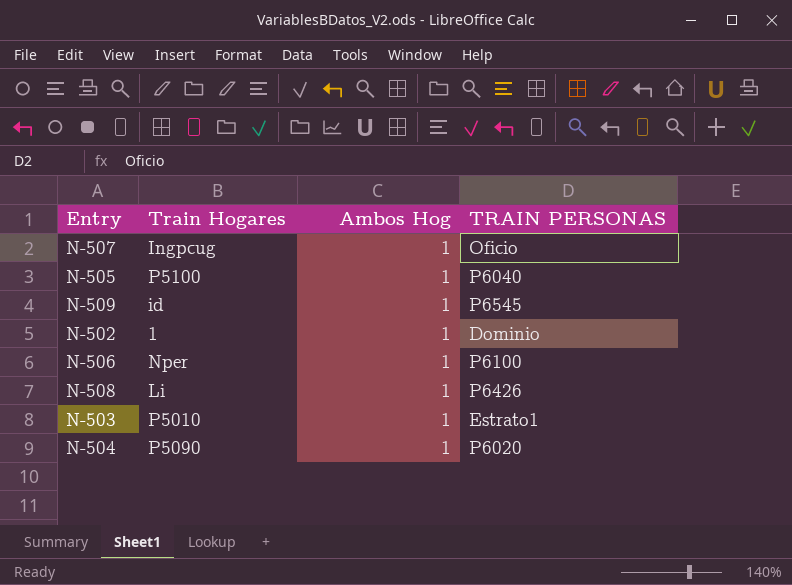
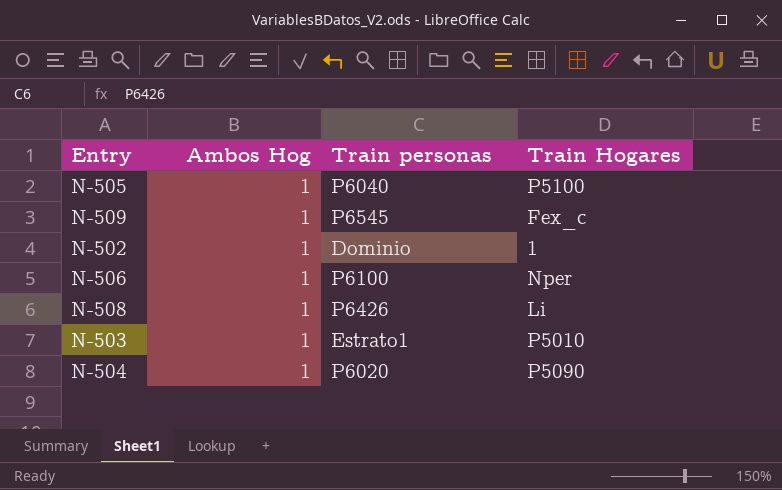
column name: TRAIN PERSONAS -> Train personas
column Train Hogares | position: 2 -> 4
row N-507: Ingpcug | 1 | Oficio -> none
N-509 | Train Hogares: id -> Fex_c

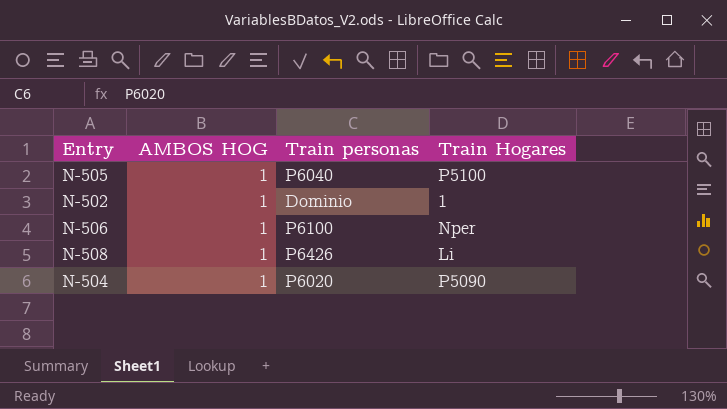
column name: Ambos Hog -> AMBOS HOG
row N-509: 1 | P6545 | Fex_c -> none
row N-503: 1 | Estrato1 | P5010 -> none

